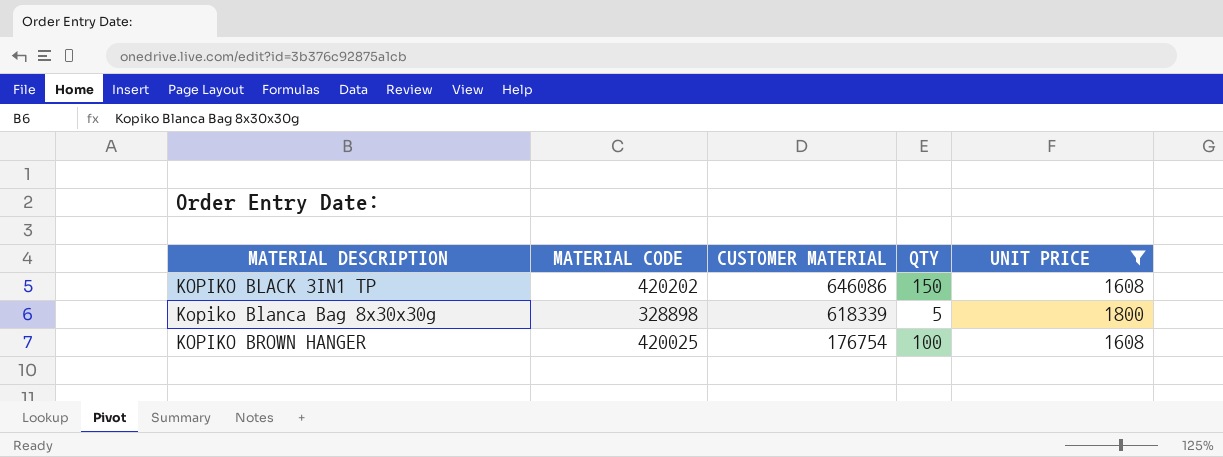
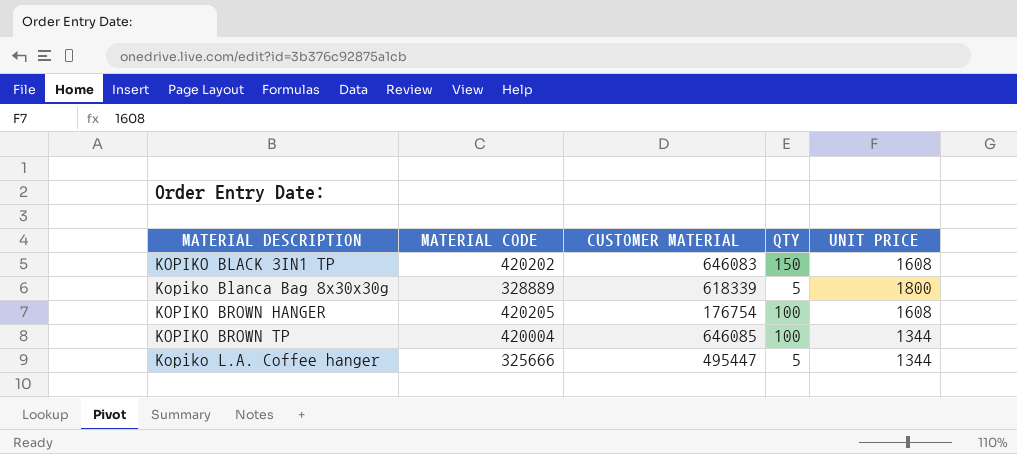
filter: UNIT PRICE != 1344 -> none
KOPIKO BLACK 3IN1 TP | CUSTOMER MATERIAL: 646086 -> 646083
Kopiko Blanca Bag 8x30x30g | MATERIAL CODE: 328898 -> 328889
KOPIKO BROWN HANGER | MATERIAL CODE: 420025 -> 420205

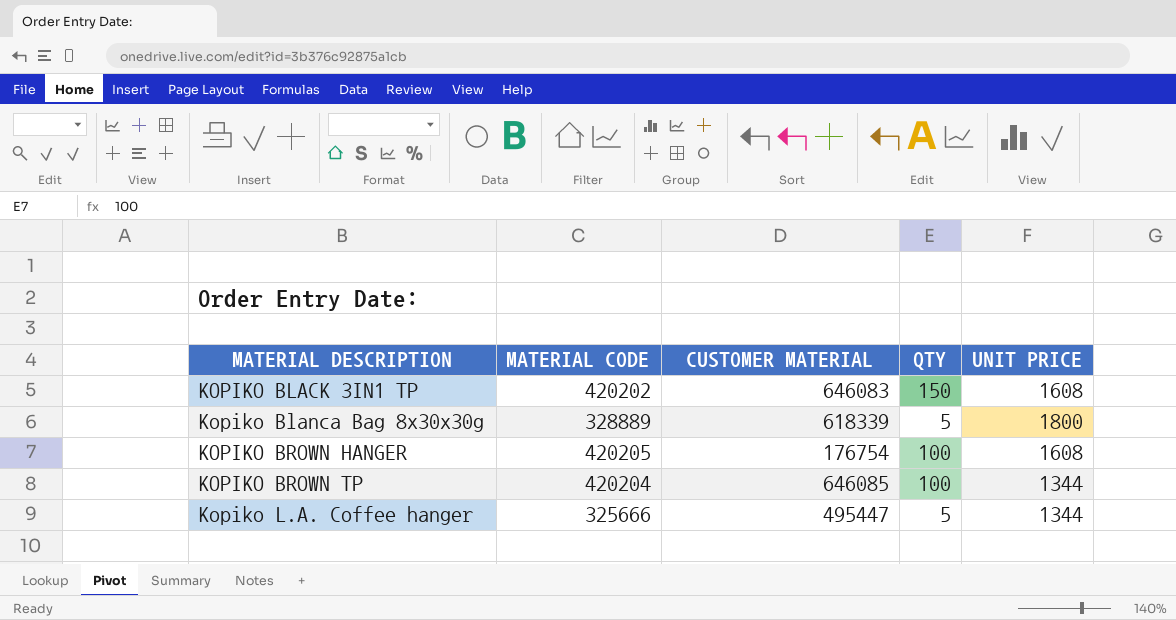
KOPIKO BROWN TP | MATERIAL CODE: 420004 -> 420204

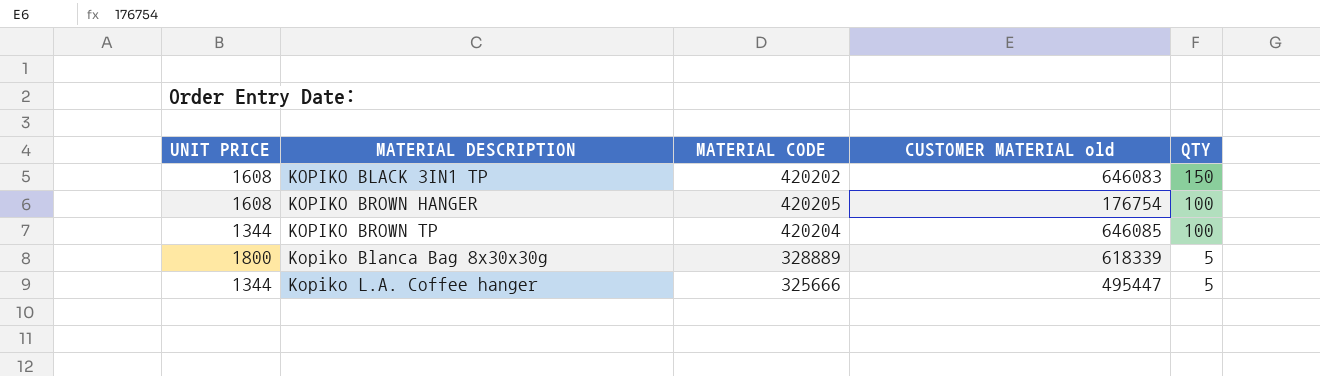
row order: MATERIAL DESCRIPTION ascending -> QTY descending
column UNIT PRICE | position: 5 -> 1
column name: CUSTOMER MATERIAL -> CUSTOMER MATERIAL old

